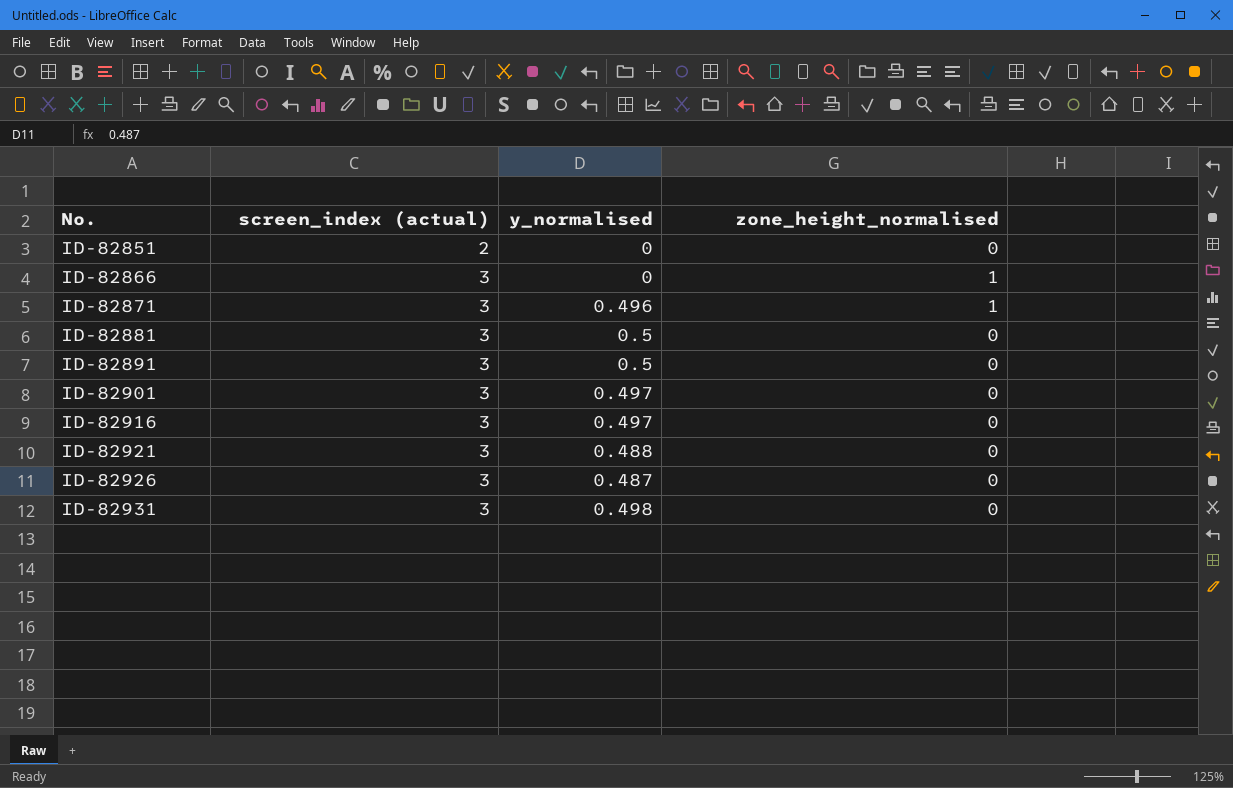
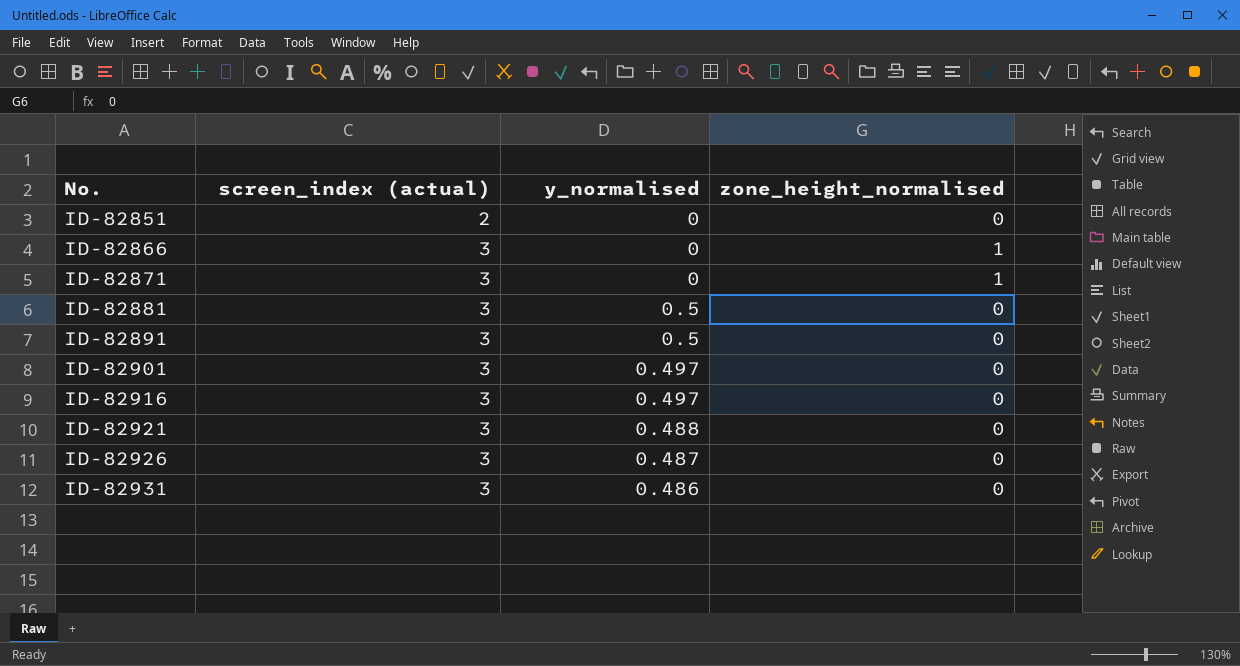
ID-82871 | y_normalised: 0.496 -> 0
ID-82931 | y_normalised: 0.498 -> 0.486

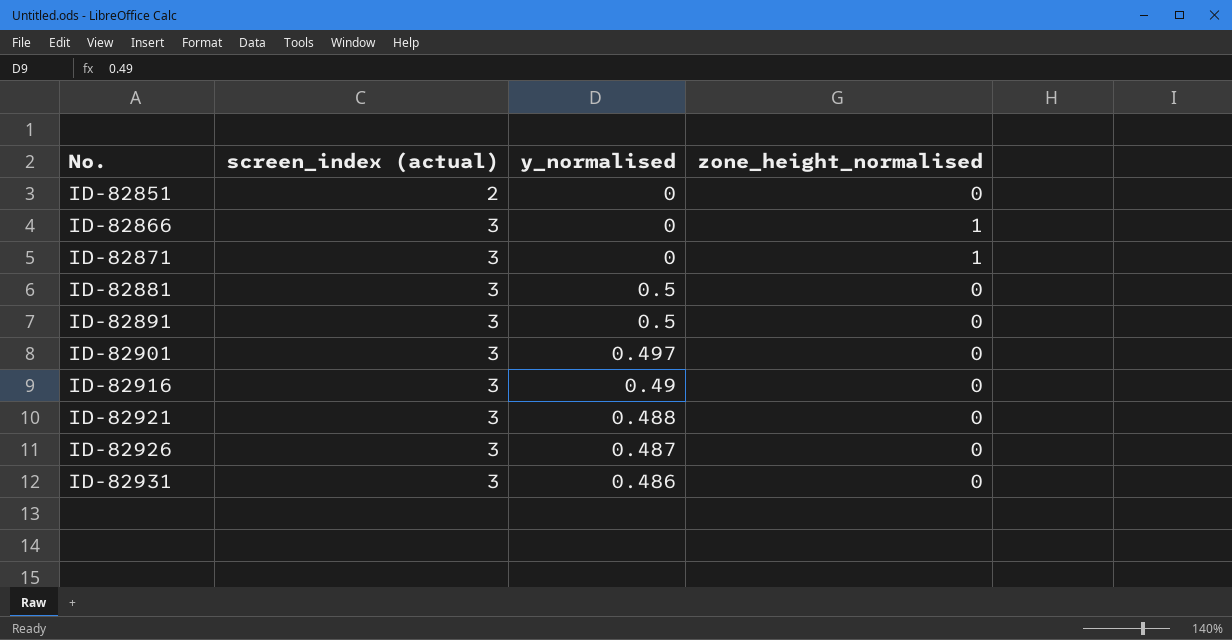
ID-82916 | y_normalised: 0.497 -> 0.49

